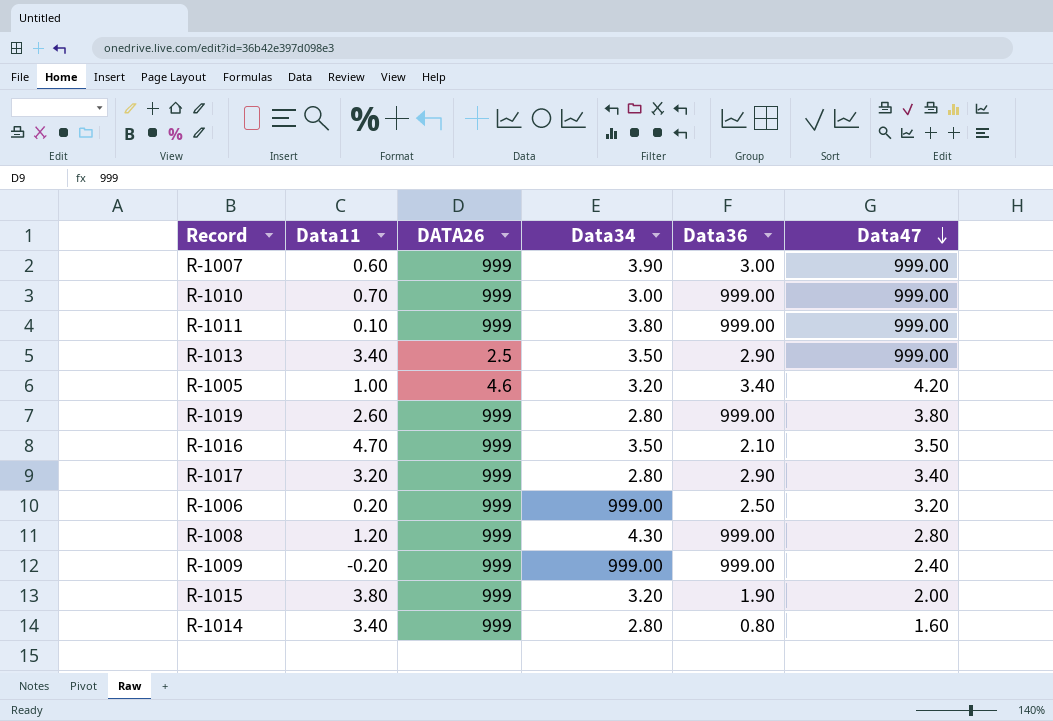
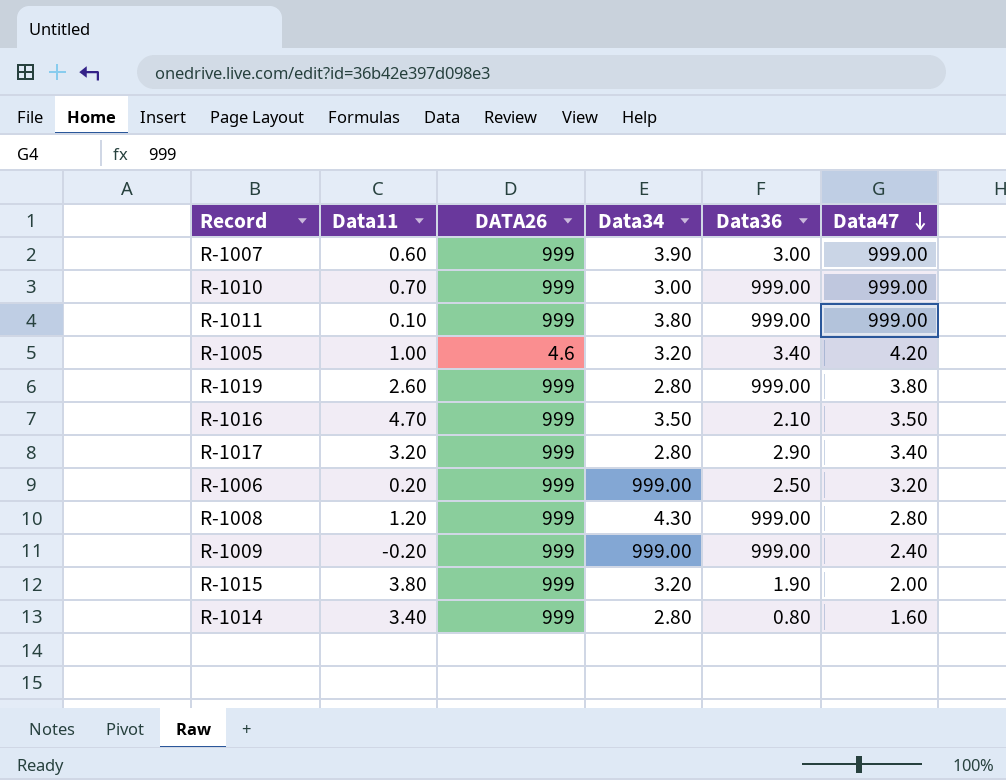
row R-1013: 3.40 | 2.5 | 3.50 | 2.90 | 999.00 -> none

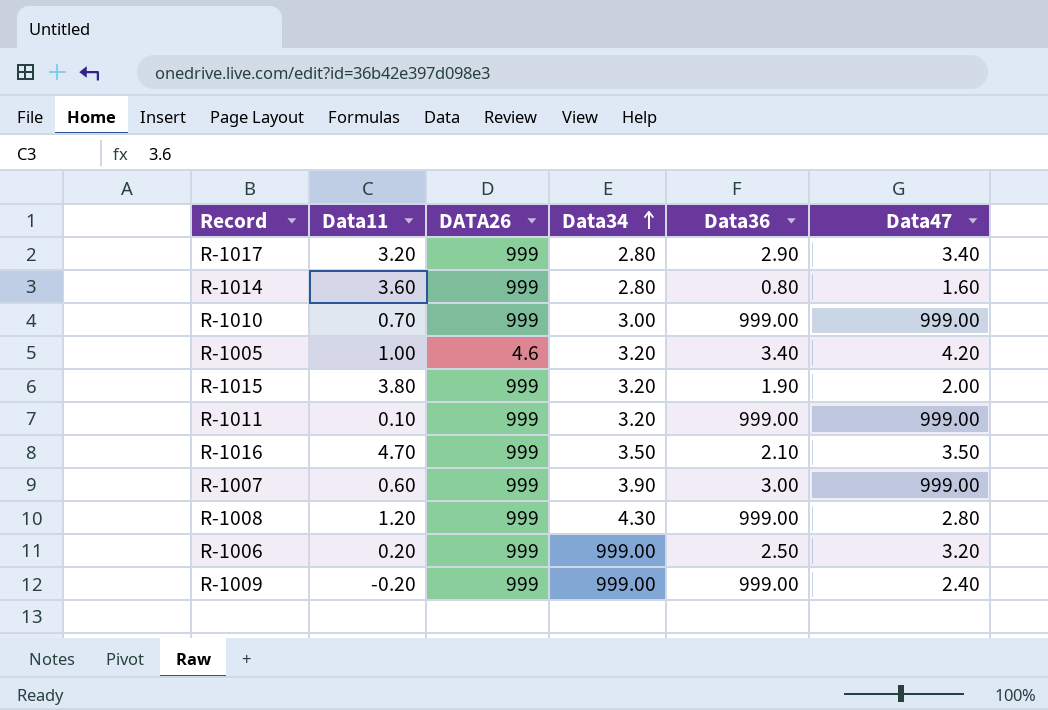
row order: Data47 descending -> Data34 ascending
row R-1019: 2.60 | 999 | 2.80 | 999.00 | 3.80 -> none
R-1014 | Data11: 3.40 -> 3.60
R-1011 | Data34: 3.80 -> 3.20

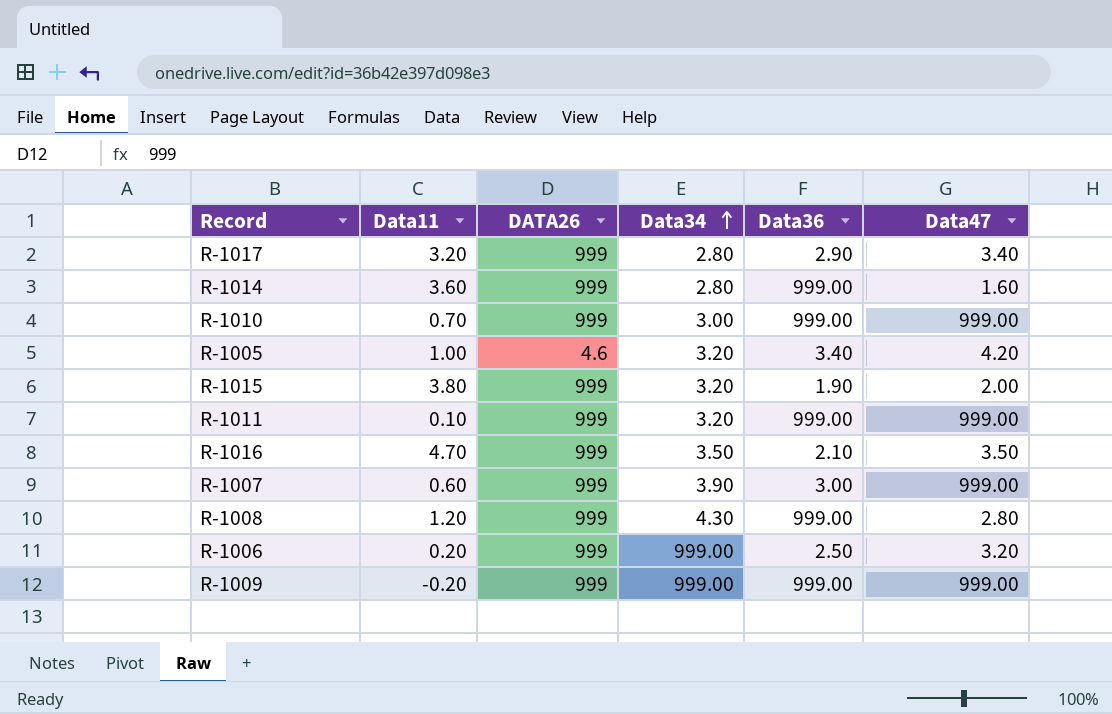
R-1014 | Data36: 0.80 -> 999.00
R-1009 | Data47: 2.40 -> 999.00

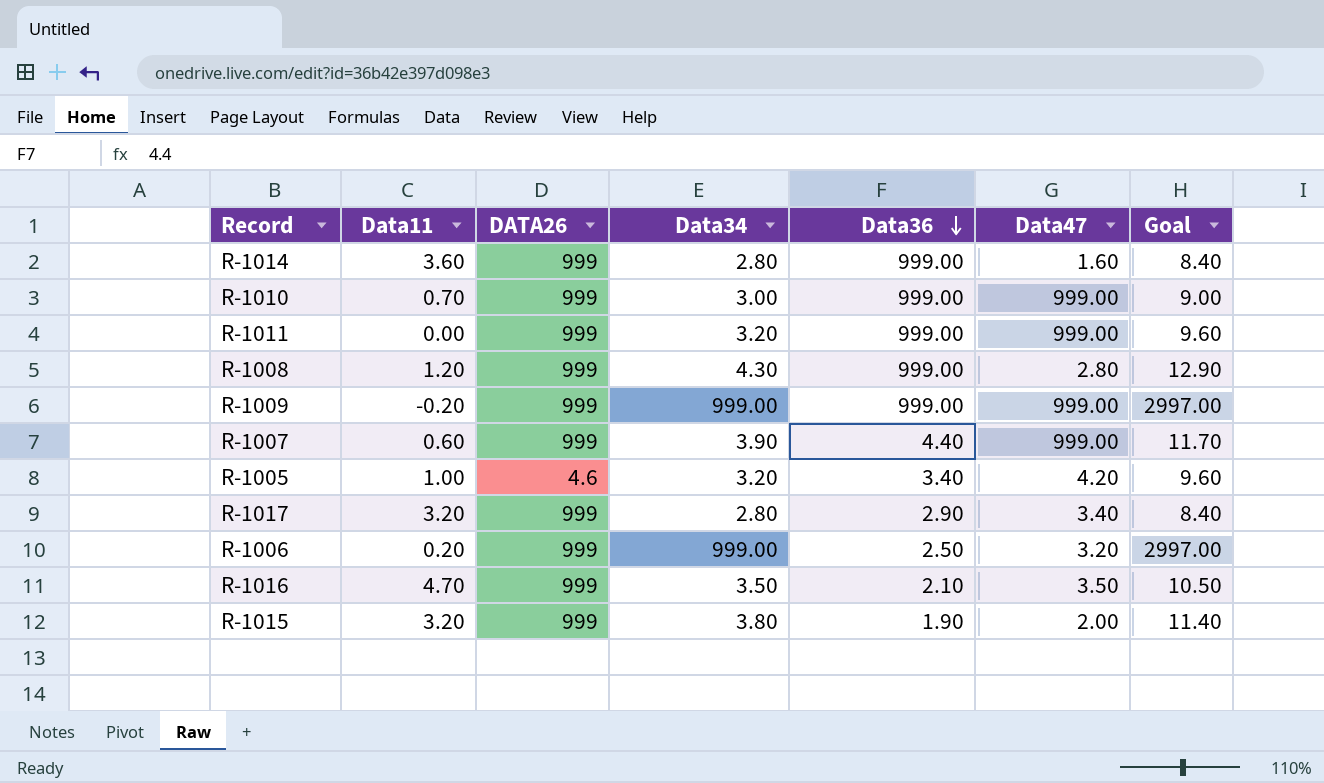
row order: Data34 ascending -> Data36 descending
column Goal | formula: none -> [Data34] * 3
R-1011 | Data11: 0.10 -> 0.00
R-1007 | Data36: 3.00 -> 4.40
R-1015 | Data11: 3.80 -> 3.20
R-1015 | Data34: 3.20 -> 3.80

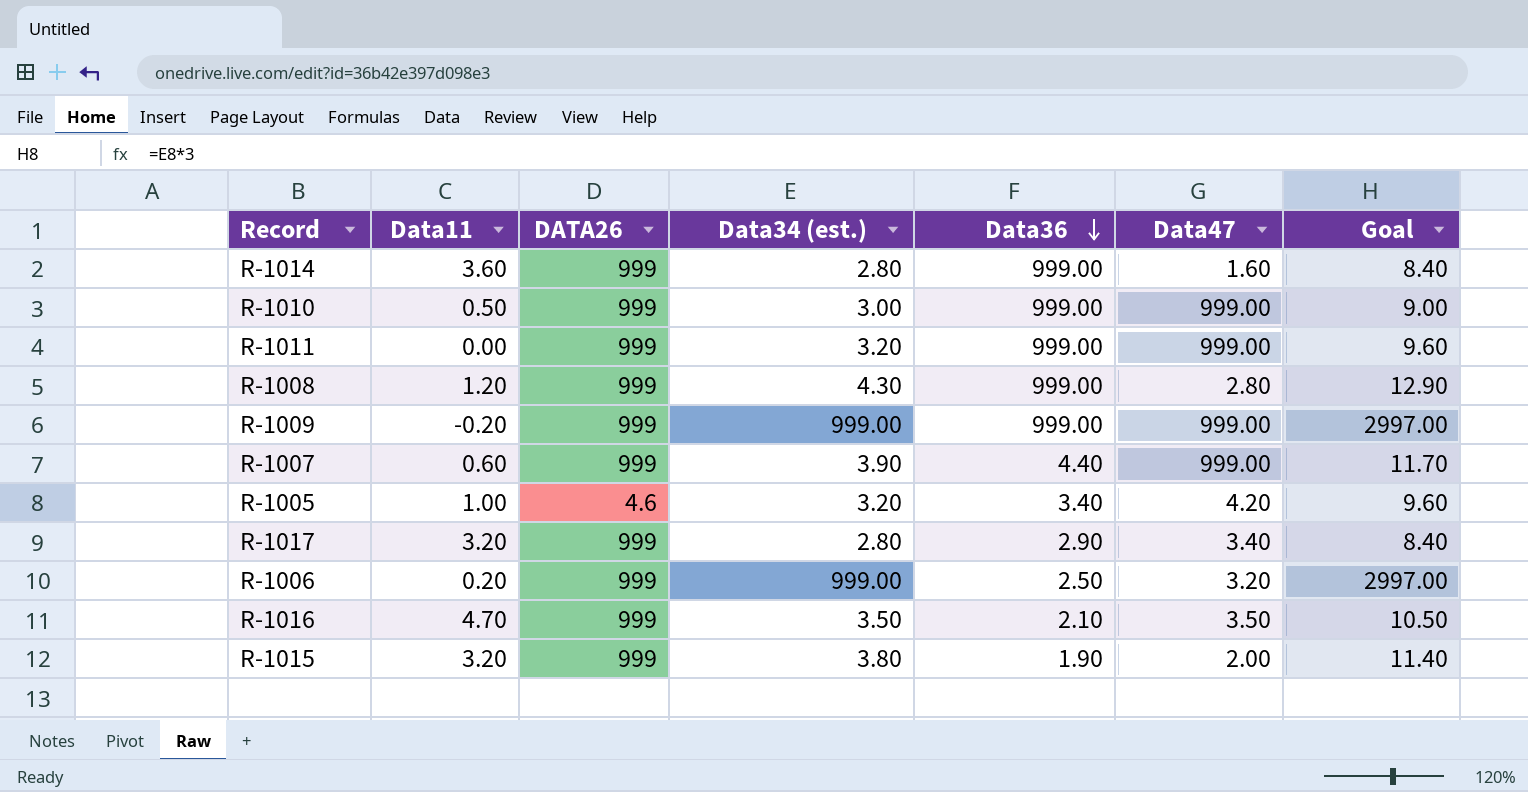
column name: Data34 -> Data34 (est.)
R-1010 | Data11: 0.70 -> 0.50

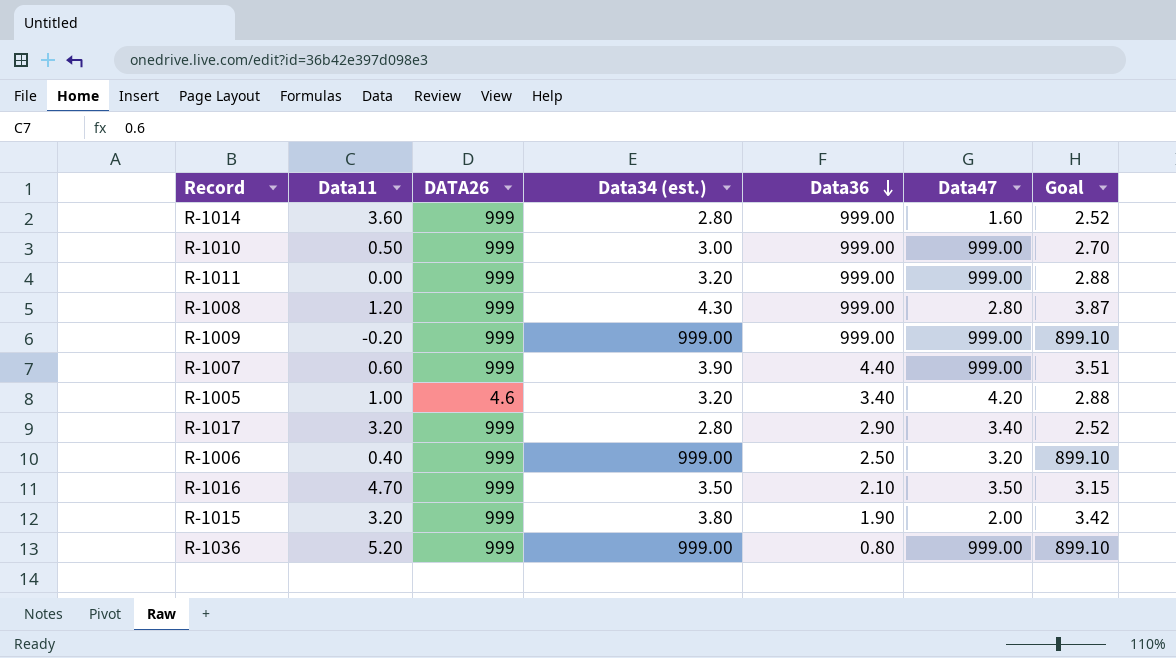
column Goal | formula: [Data34 (est.)] * 3 -> [Data34 (est.)] * 0.9
R-1006 | Data11: 0.20 -> 0.40
row R-1036: none -> 5.20 | 999 | 999.00 | 0.80 | 999.00 | 899.10

